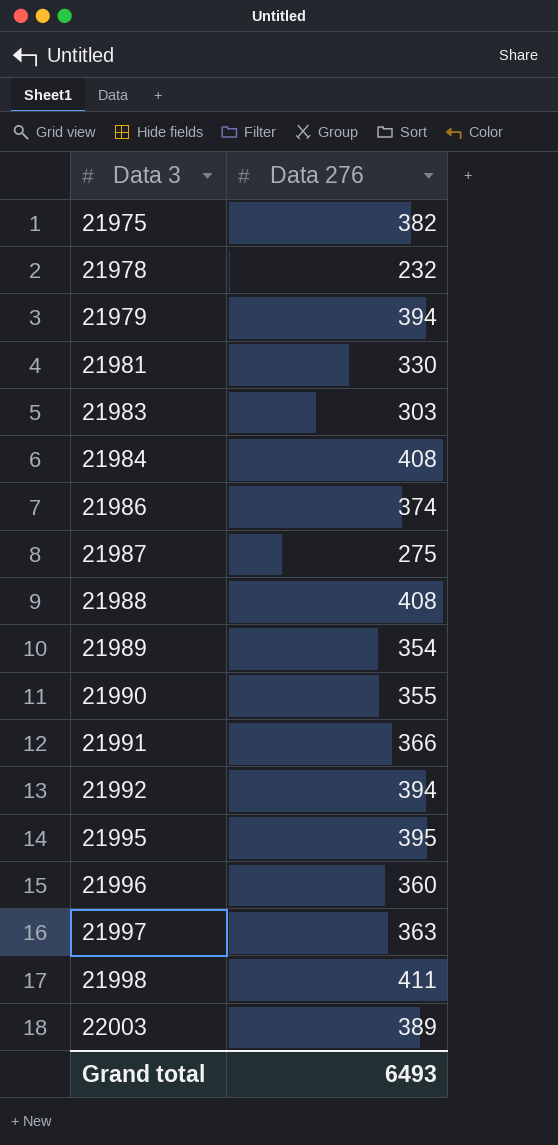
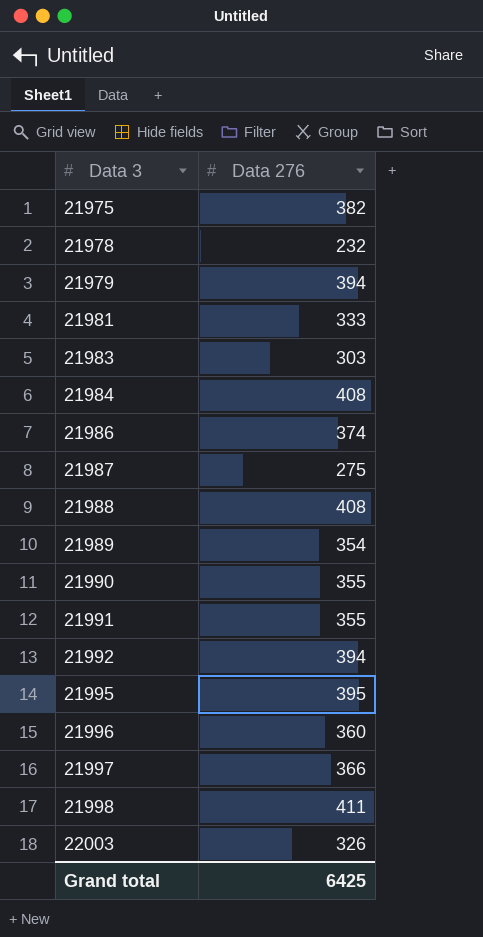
21981 | Data 276: 330 -> 333
21991 | Data 276: 366 -> 355
21997 | Data 276: 363 -> 366
22003 | Data 276: 389 -> 326
Grand total | Data 276: 6493 -> 6425

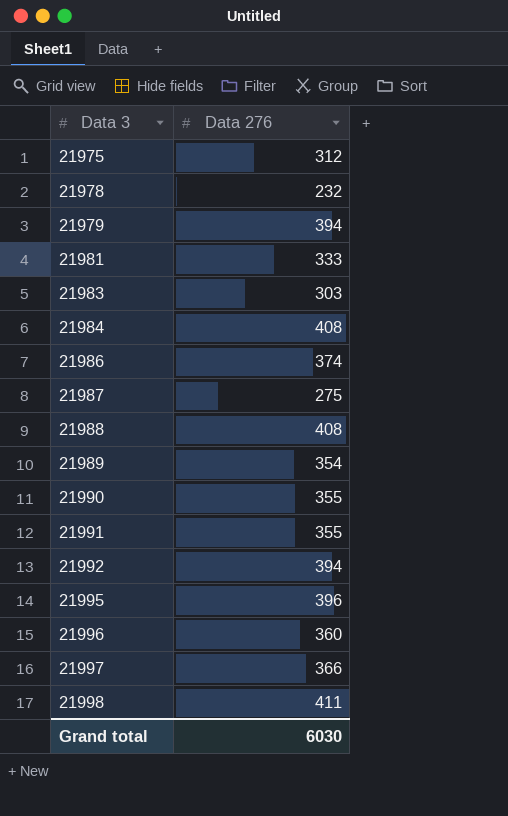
row 22003: 326 -> none
21975 | Data 276: 382 -> 312
21995 | Data 276: 395 -> 396
Grand total | Data 276: 6425 -> 6030

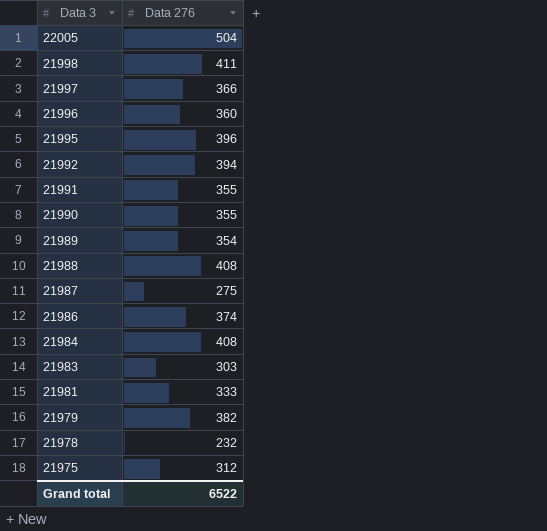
row order: Data 3 ascending -> Data 3 descending
row 22005: none -> 504
21979 | Data 276: 394 -> 382
Grand total | Data 276: 6030 -> 6522

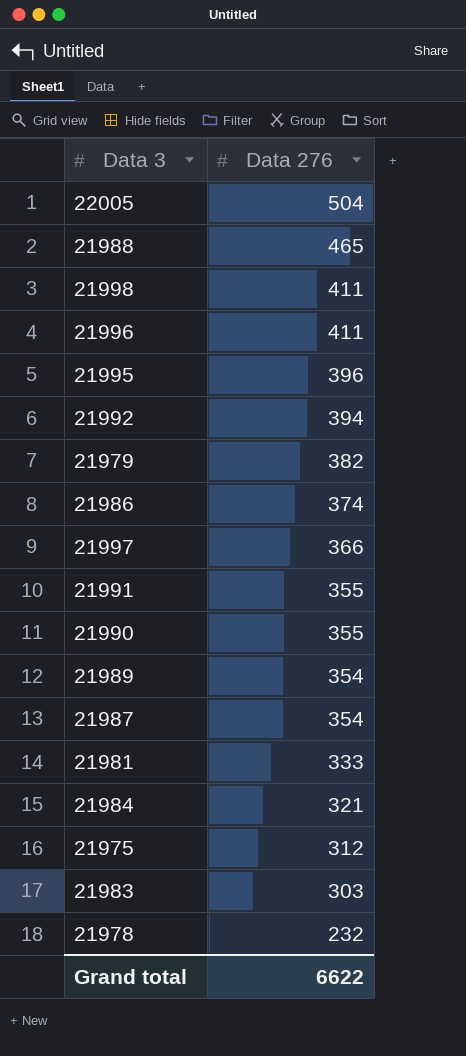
row order: Data 3 descending -> Data 276 descending
21988 | Data 276: 408 -> 465
21996 | Data 276: 360 -> 411
21987 | Data 276: 275 -> 354
21984 | Data 276: 408 -> 321
Grand total | Data 276: 6522 -> 6622

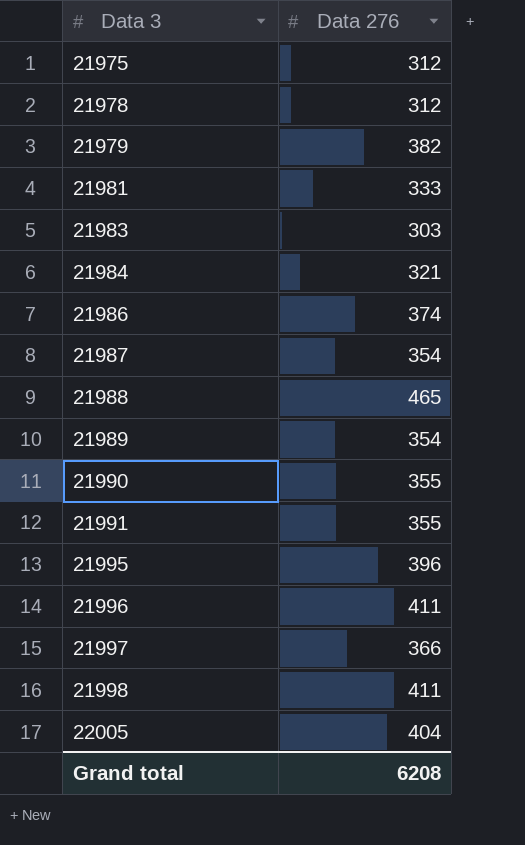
row order: Data 276 descending -> Data 3 ascending
row 21992: 394 -> none
21978 | Data 276: 232 -> 312
22005 | Data 276: 504 -> 404
Grand total | Data 276: 6622 -> 6208

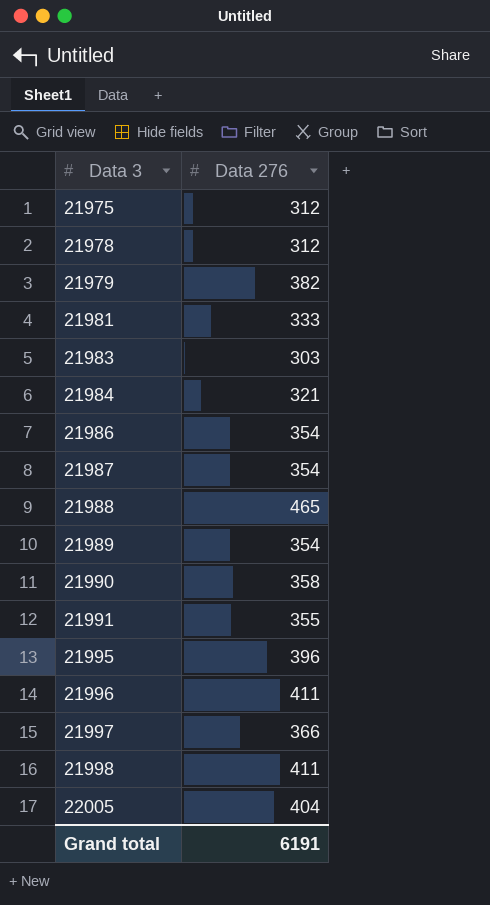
21986 | Data 276: 374 -> 354
21990 | Data 276: 355 -> 358
Grand total | Data 276: 6208 -> 6191

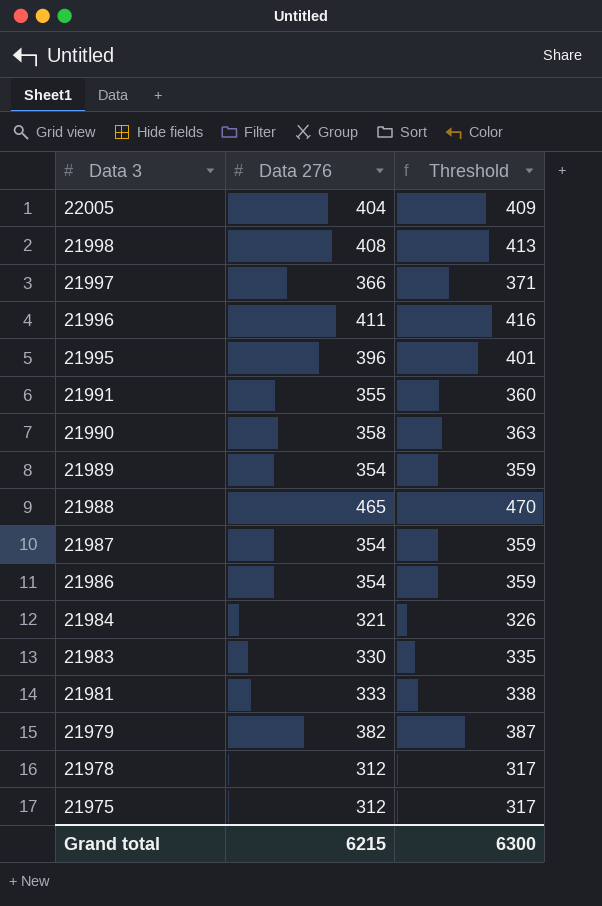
row order: Data 3 ascending -> Data 3 descending
column Threshold | formula: none -> [Data 276] + 5
21998 | Data 276: 411 -> 408
21983 | Data 276: 303 -> 330
Grand total | Data 276: 6191 -> 6215

